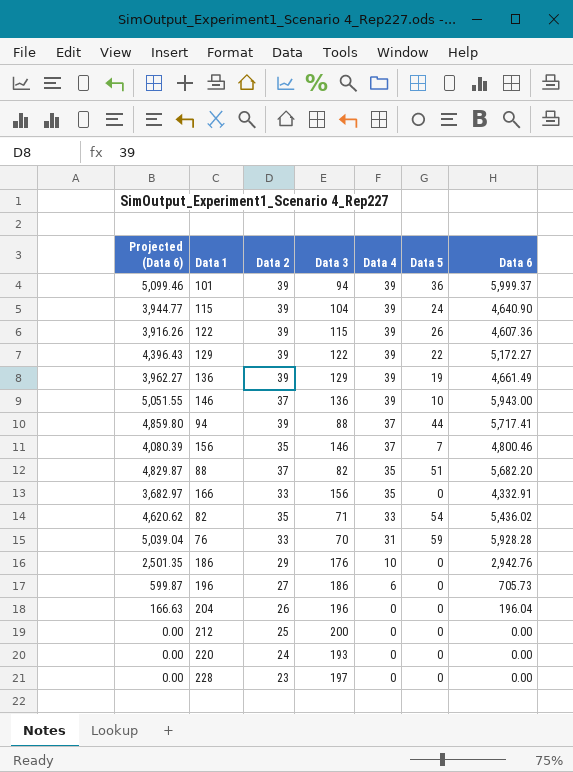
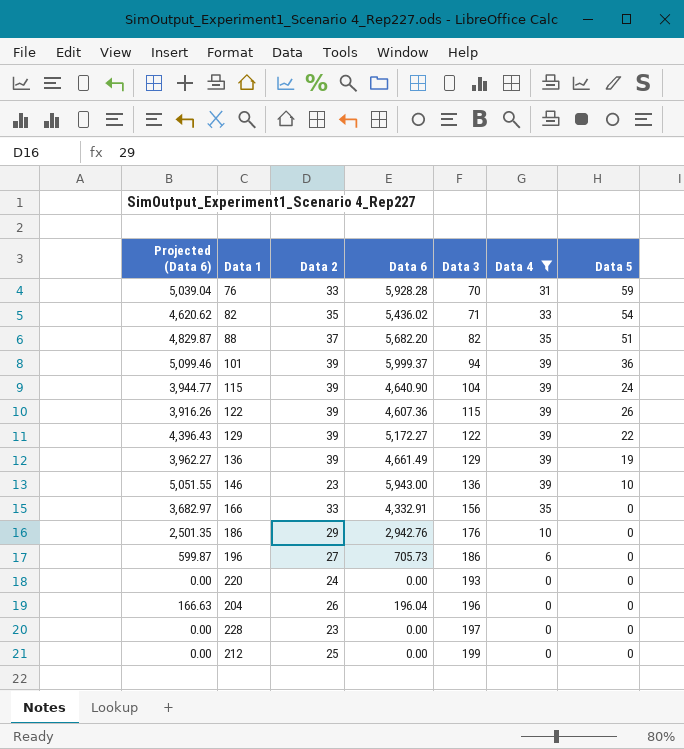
filter: none -> Data 4 != 37
row order: Data 4 descending -> Data 3 ascending
column Data 6 | position: 7 -> 4
146 | Data 2: 37 -> 23
212 | Data 3: 200 -> 199

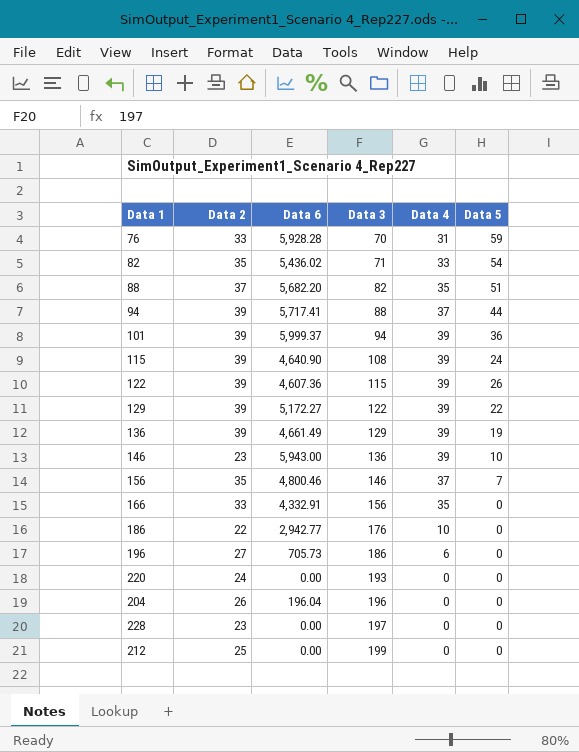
filter: Data 4 != 37 -> none
column Projected (Data 6) | formula: [Data 6] * 0.85 -> none
115 | Data 3: 104 -> 108
186 | Data 2: 29 -> 22
186 | Data 6: 2,942.76 -> 2,942.77

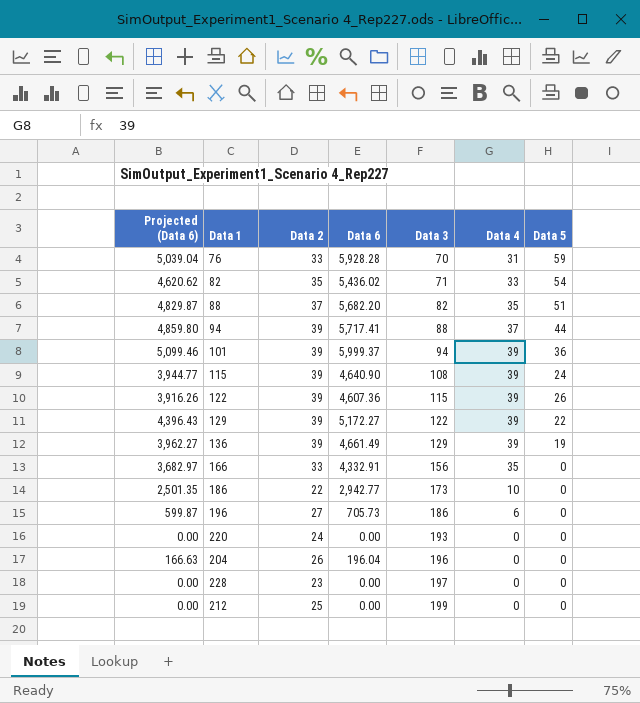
column Projected (Data 6) | formula: none -> [Data 6] * 0.85
row 146: 23 | 5,943.00 | 136 | 39 | 10 -> none
row 156: 35 | 4,800.46 | 146 | 37 | 7 -> none
186 | Data 3: 176 -> 173

